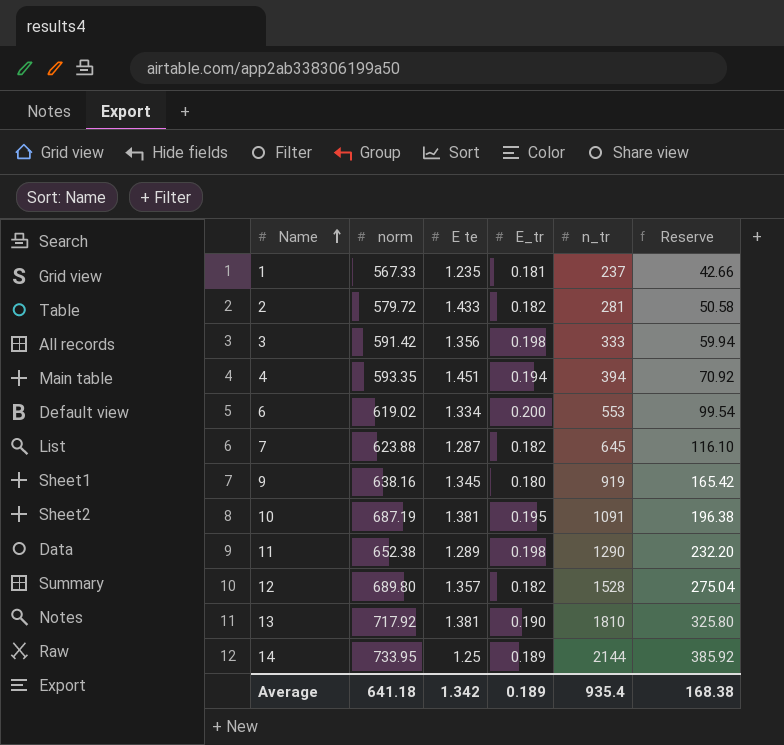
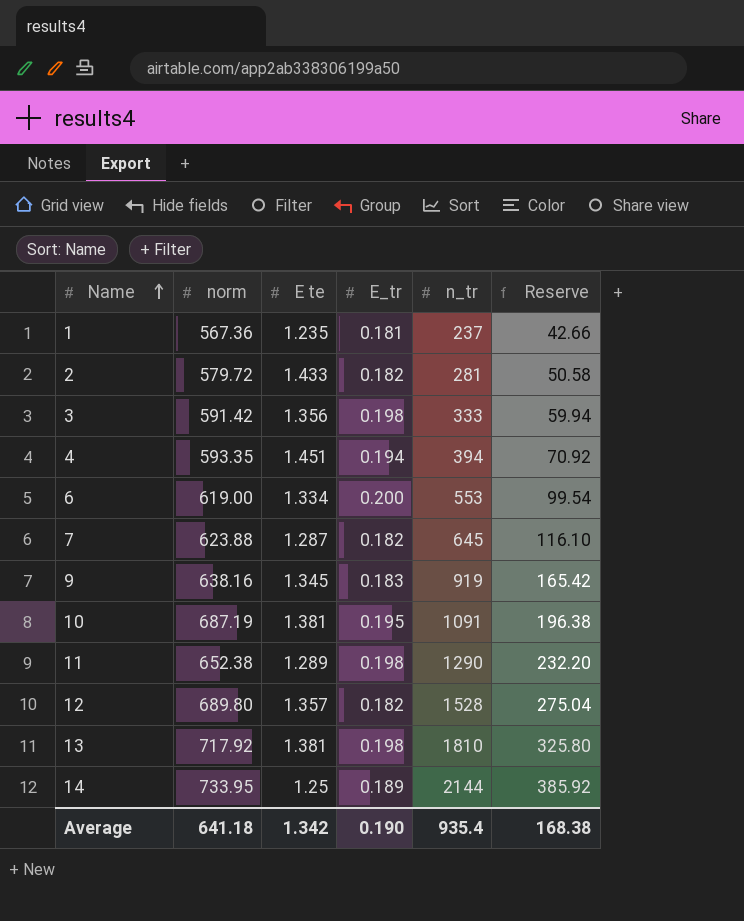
1 | norm: 567.33 -> 567.36
6 | norm: 619.02 -> 619.00
9 | E_tr: 0.180 -> 0.183
13 | E_tr: 0.190 -> 0.198
Average | E_tr: 0.189 -> 0.190

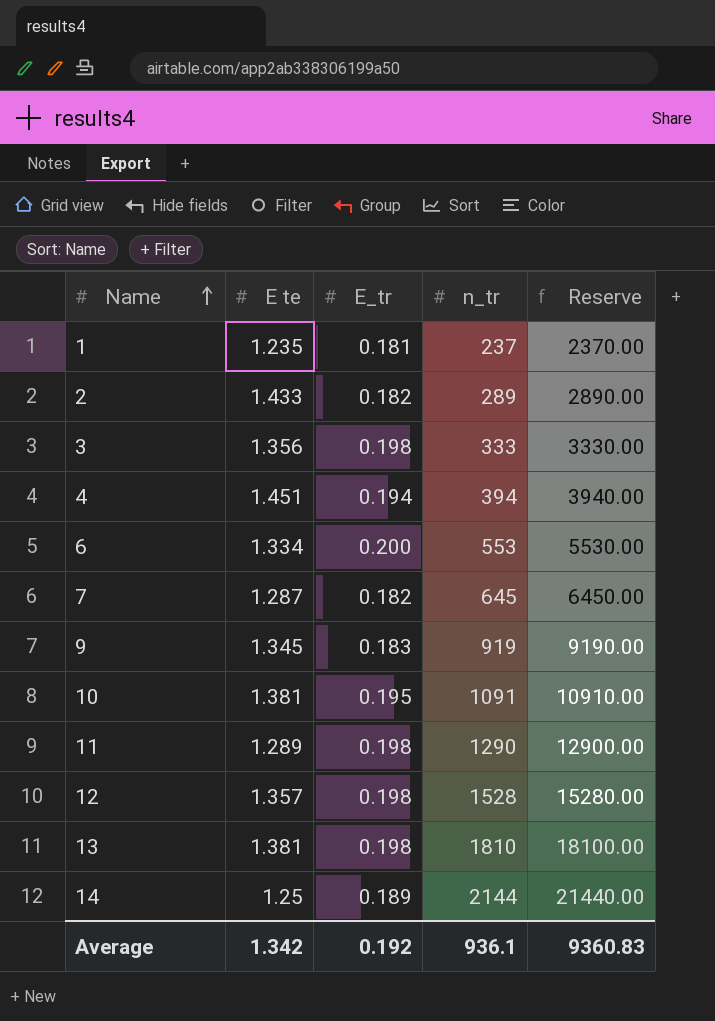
column norm | position: 2 -> none
column Reserve | formula: [n_tr] * 0.18 -> [n_tr] * 10
2 | n_tr: 281 -> 289
12 | E_tr: 0.182 -> 0.198
Average | E_tr: 0.190 -> 0.192
Average | n_tr: 935.4 -> 936.1
Average | Reserve: 168.38 -> 9360.83

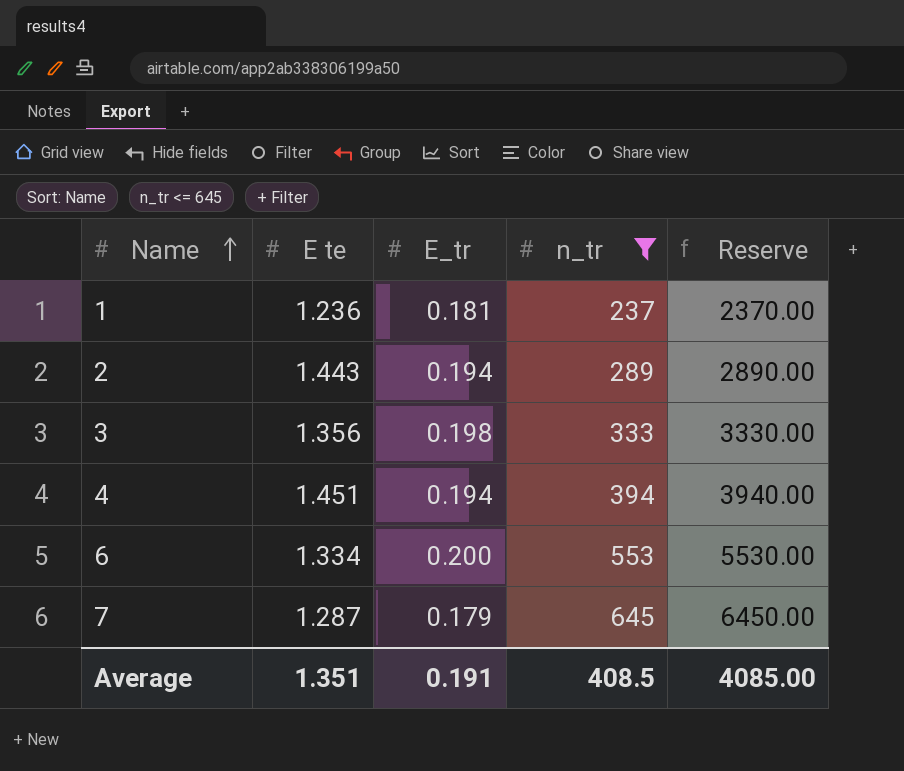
filter: none -> n_tr <= 645
1 | E te: 1.235 -> 1.236
2 | E te: 1.433 -> 1.443
2 | E_tr: 0.182 -> 0.194
7 | E_tr: 0.182 -> 0.179
Average | E te: 1.342 -> 1.351
Average | E_tr: 0.192 -> 0.191
Average | n_tr: 936.1 -> 408.5
Average | Reserve: 9360.83 -> 4085.00

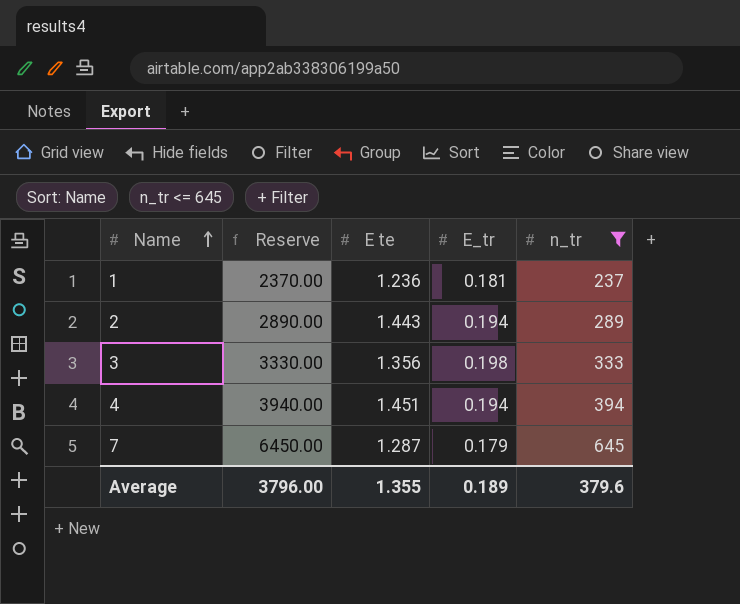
column Reserve | position: 5 -> 2
row 6: 1.334 | 0.200 | 553 | 5530.00 -> none
Average | Reserve: 4085.00 -> 3796.00
Average | E te: 1.351 -> 1.355
Average | E_tr: 0.191 -> 0.189
Average | n_tr: 408.5 -> 379.6

